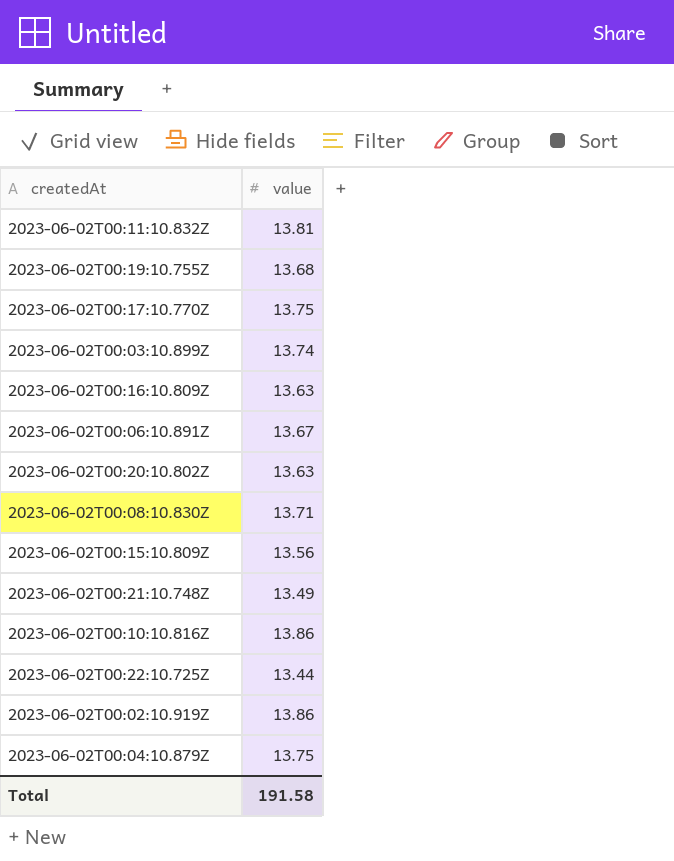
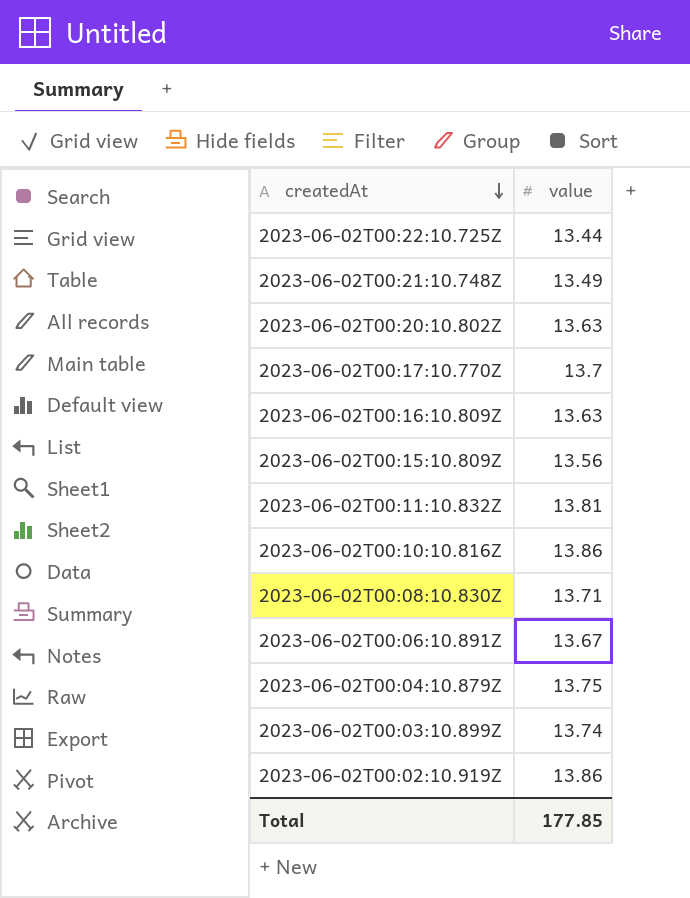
row order: none -> createdAt descending
row 2023-06-02T00:19:10.755Z: 13.68 -> none
2023-06-02T00:17:10.770Z | value: 13.75 -> 13.7
Total | value: 191.58 -> 177.85

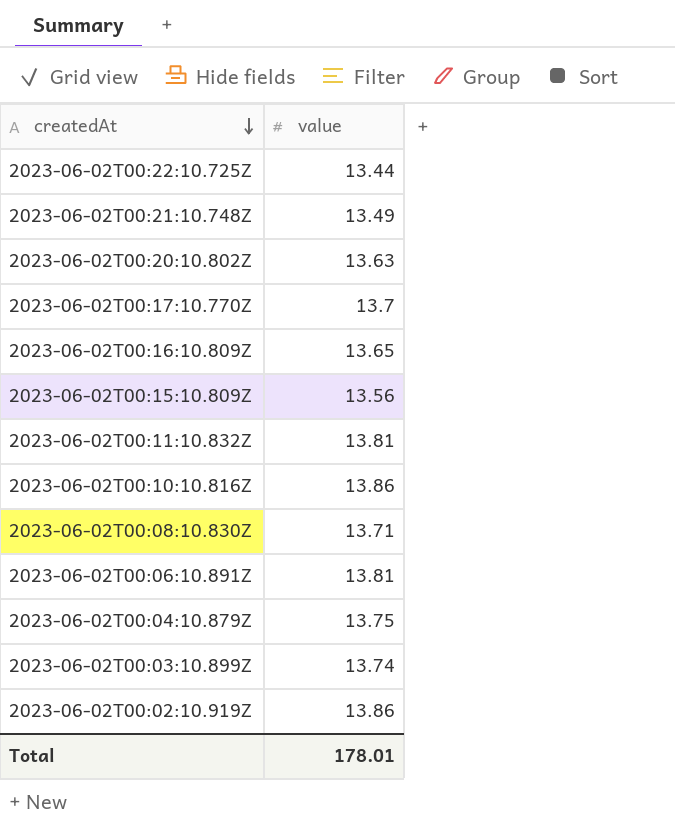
2023-06-02T00:16:10.809Z | value: 13.63 -> 13.65
2023-06-02T00:06:10.891Z | value: 13.67 -> 13.81
Total | value: 177.85 -> 178.01

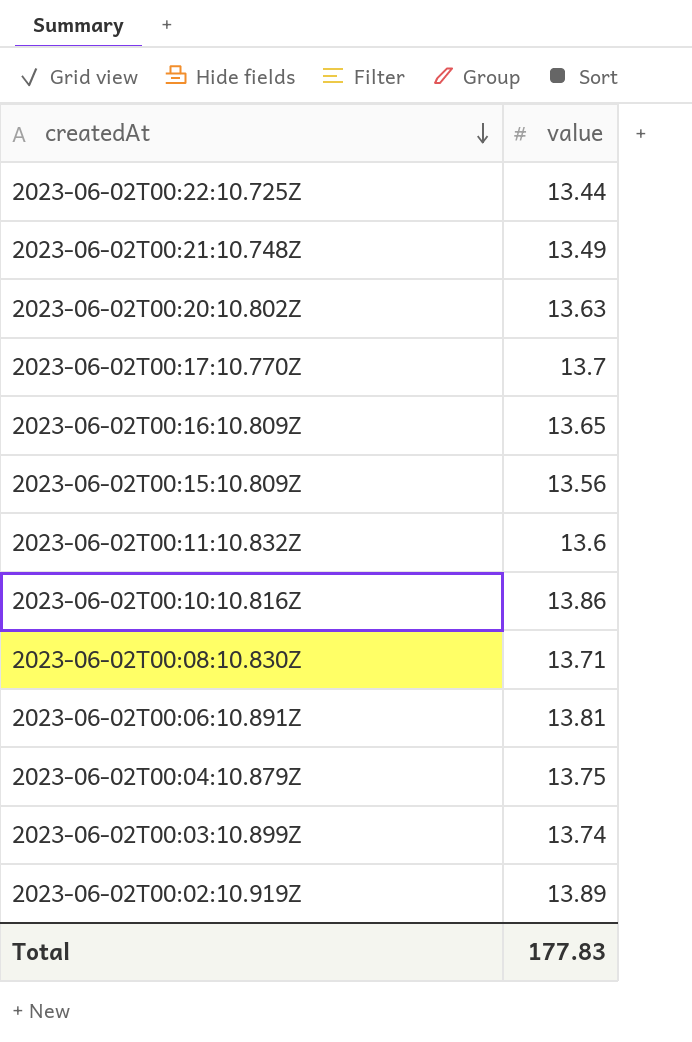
2023-06-02T00:11:10.832Z | value: 13.81 -> 13.6
2023-06-02T00:02:10.919Z | value: 13.86 -> 13.89
Total | value: 178.01 -> 177.83

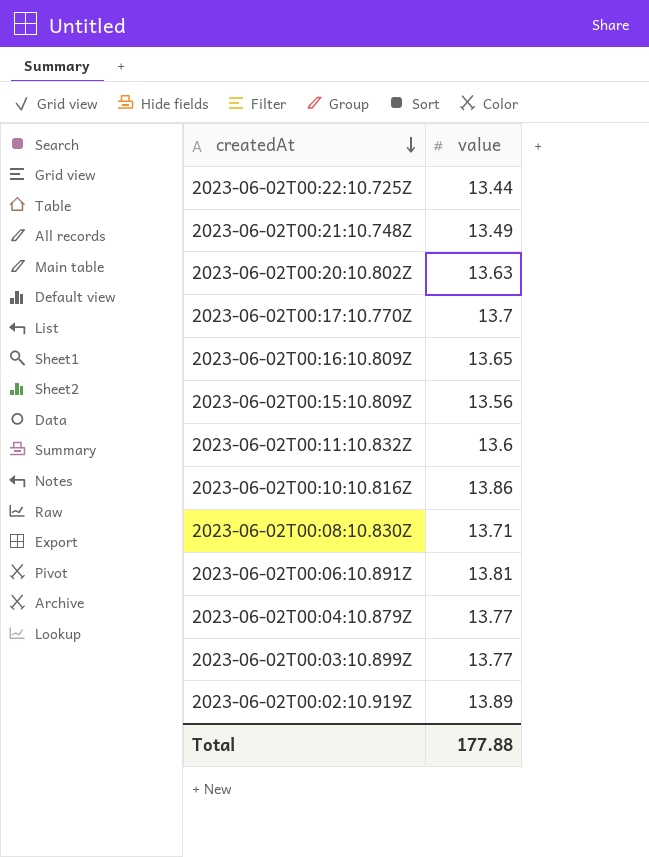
2023-06-02T00:04:10.879Z | value: 13.75 -> 13.77
2023-06-02T00:03:10.899Z | value: 13.74 -> 13.77
Total | value: 177.83 -> 177.88

